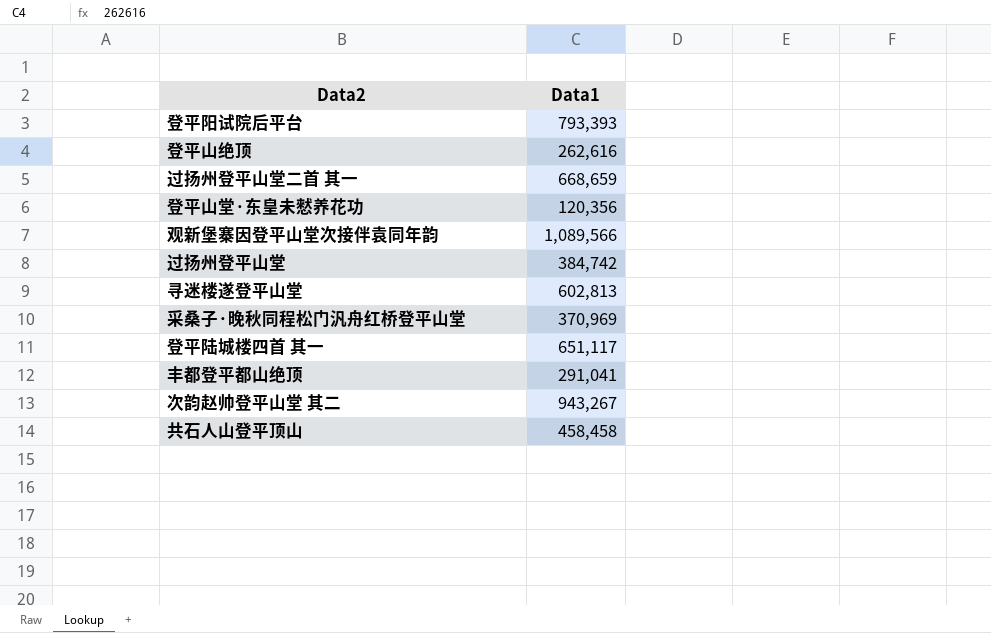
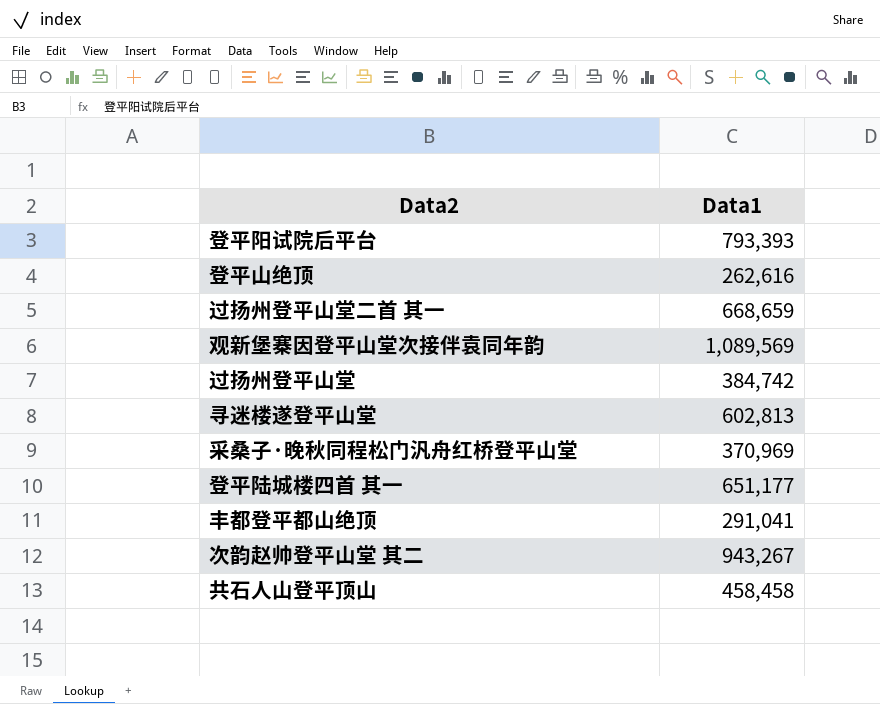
row 登平山堂·东皇未憖养花功: 120,356 -> none
观新堡寨因登平山堂次接伴袁同年韵 | Data1: 1,089,566 -> 1,089,569
登平陆城楼四首 其一 | Data1: 651,117 -> 651,177

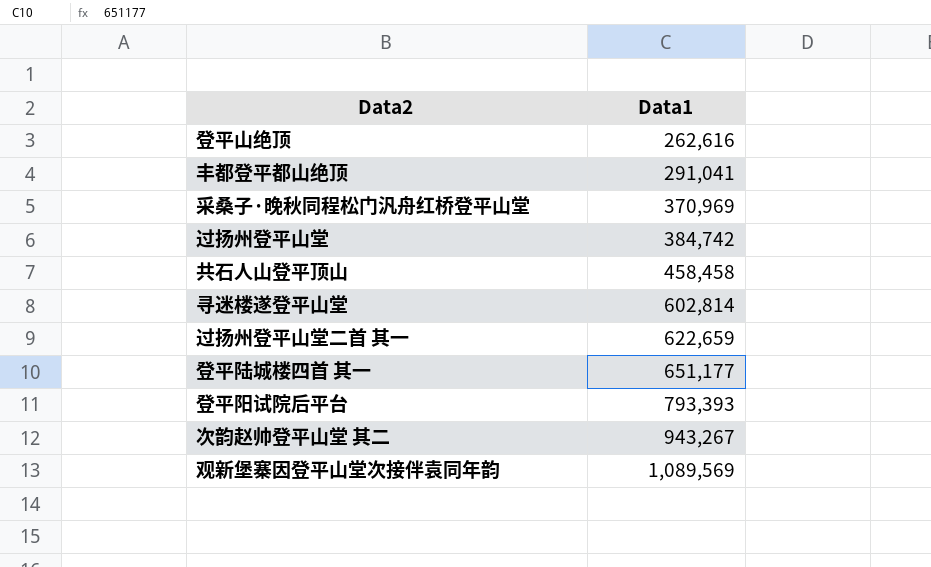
row order: none -> Data1 ascending
寻迷楼遂登平山堂 | Data1: 602,813 -> 602,814
过扬州登平山堂二首 其一 | Data1: 668,659 -> 622,659

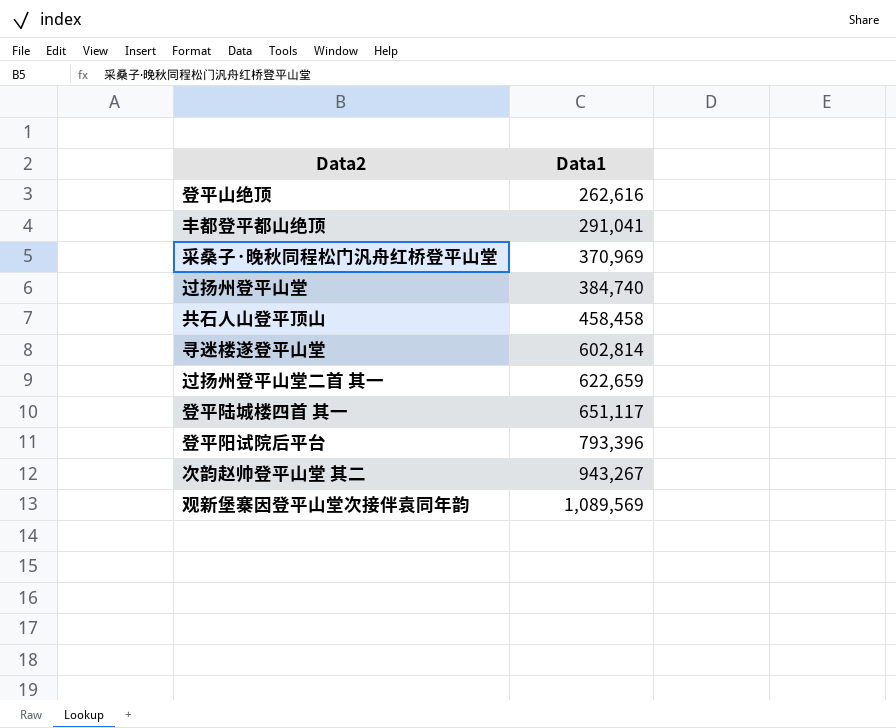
过扬州登平山堂 | Data1: 384,742 -> 384,740
登平陆城楼四首 其一 | Data1: 651,177 -> 651,117
登平阳试院后平台 | Data1: 793,393 -> 793,396

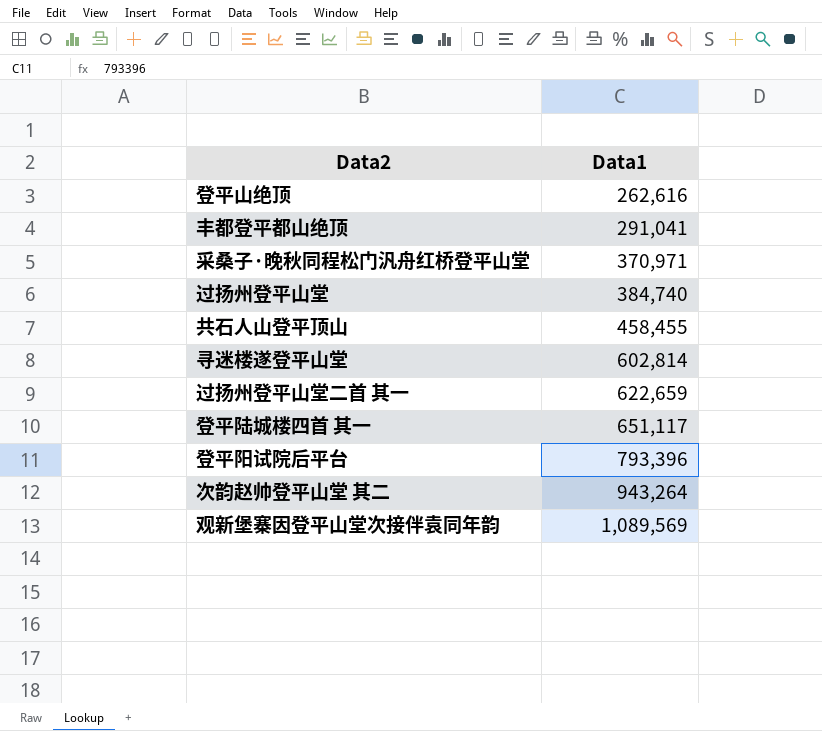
采桑子·晚秋同程松门汎舟红桥登平山堂 | Data1: 370,969 -> 370,971
共石人山登平顶山 | Data1: 458,458 -> 458,455
次韵赵帅登平山堂 其二 | Data1: 943,267 -> 943,264

